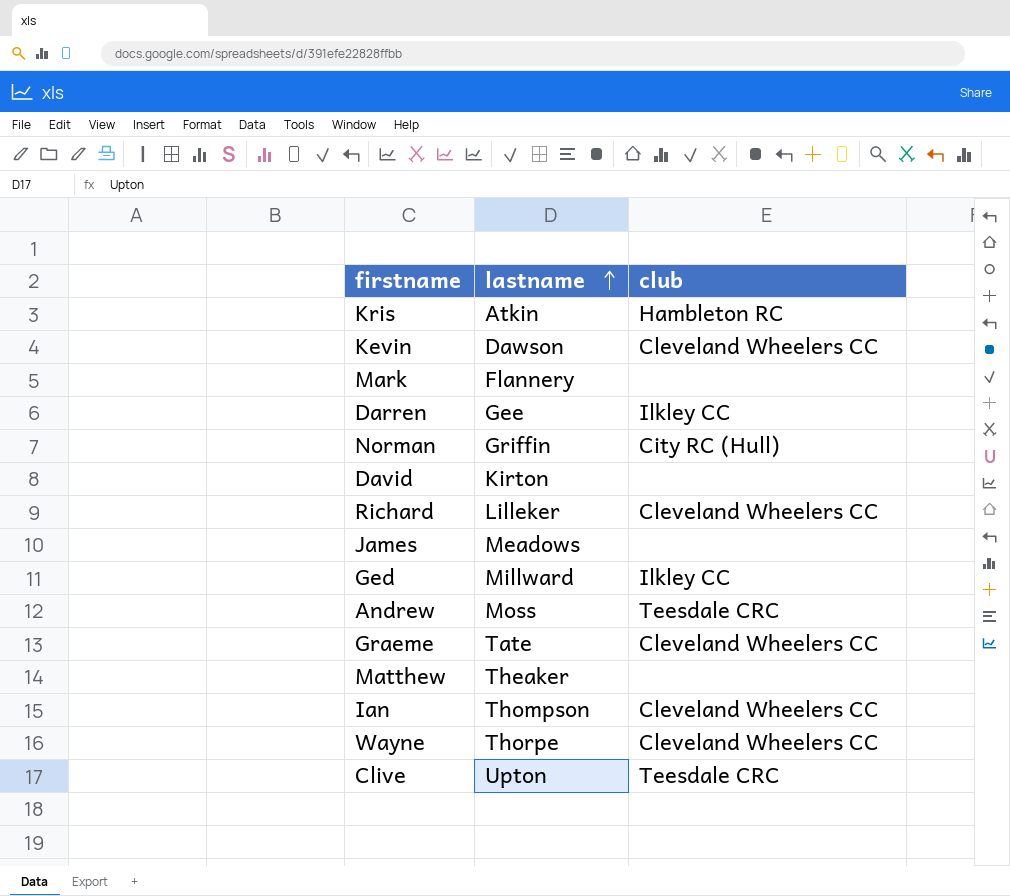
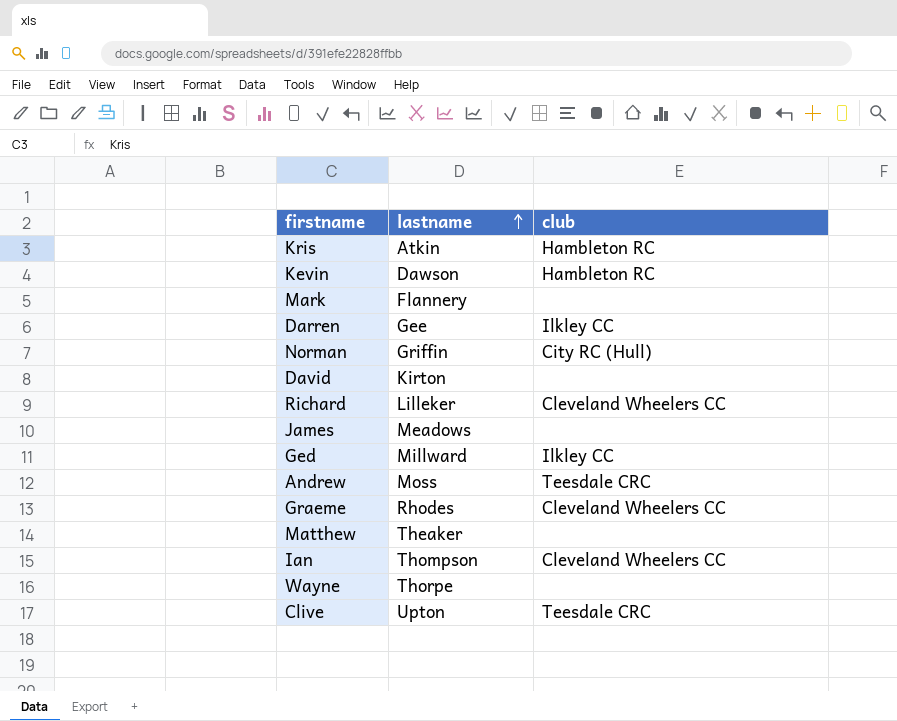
Kevin | club: Cleveland Wheelers CC -> Hambleton RC
Graeme | lastname: Tate -> Rhodes
Wayne | club: Cleveland Wheelers CC -> none

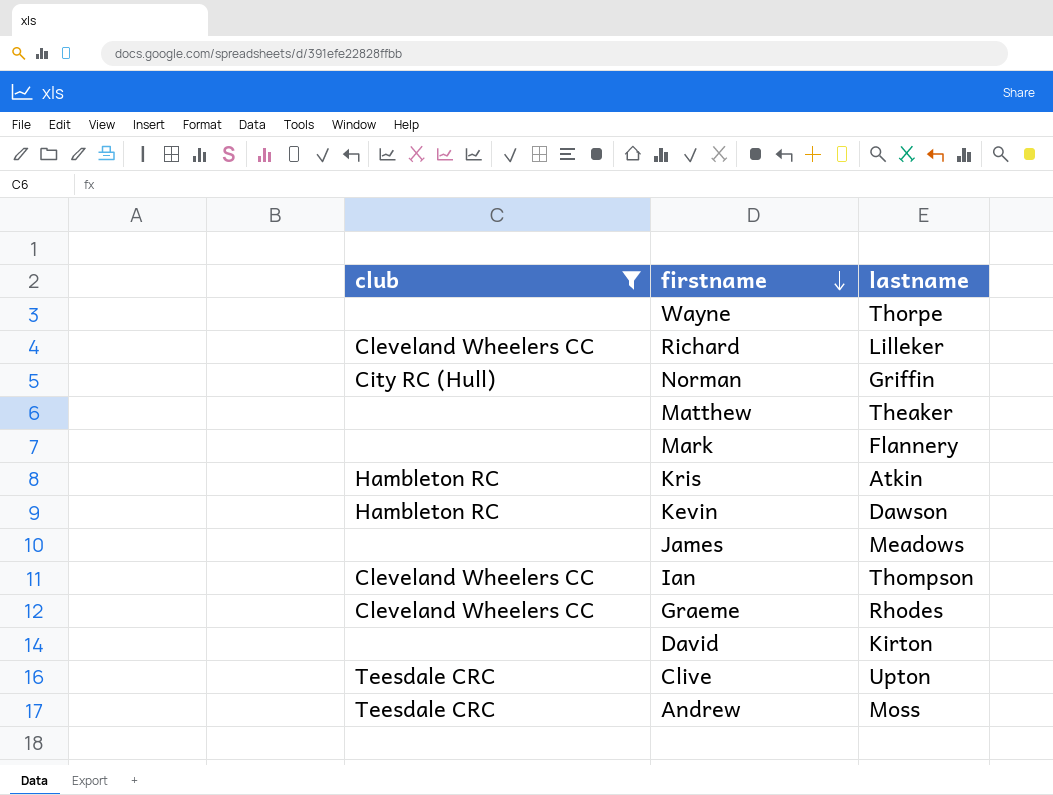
filter: none -> club != Ilkley CC
row order: lastname ascending -> firstname descending
column club | position: 3 -> 1

